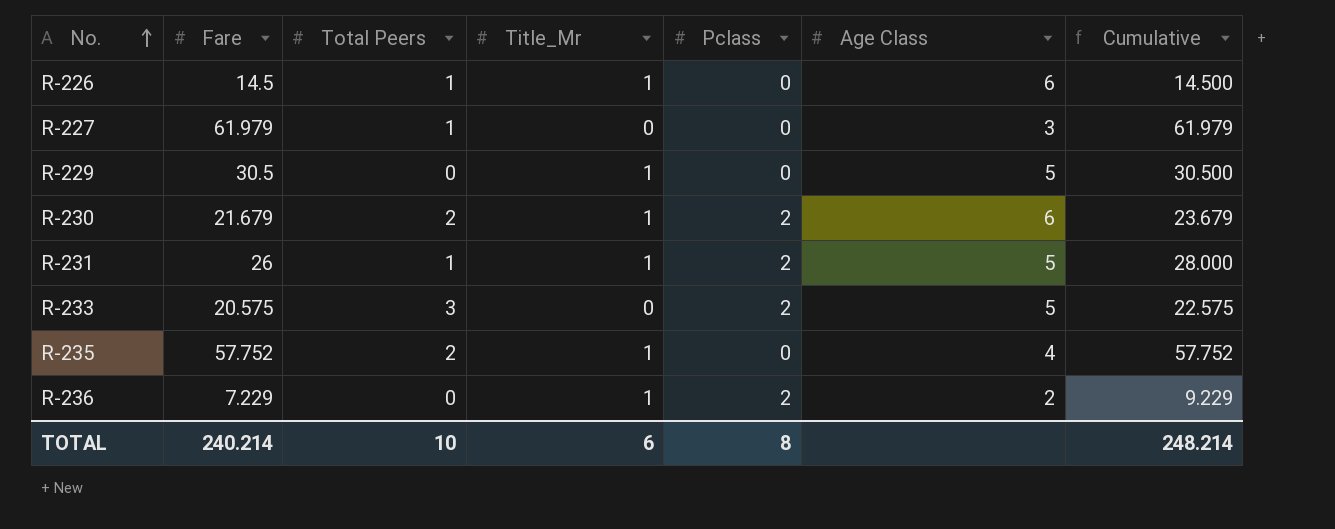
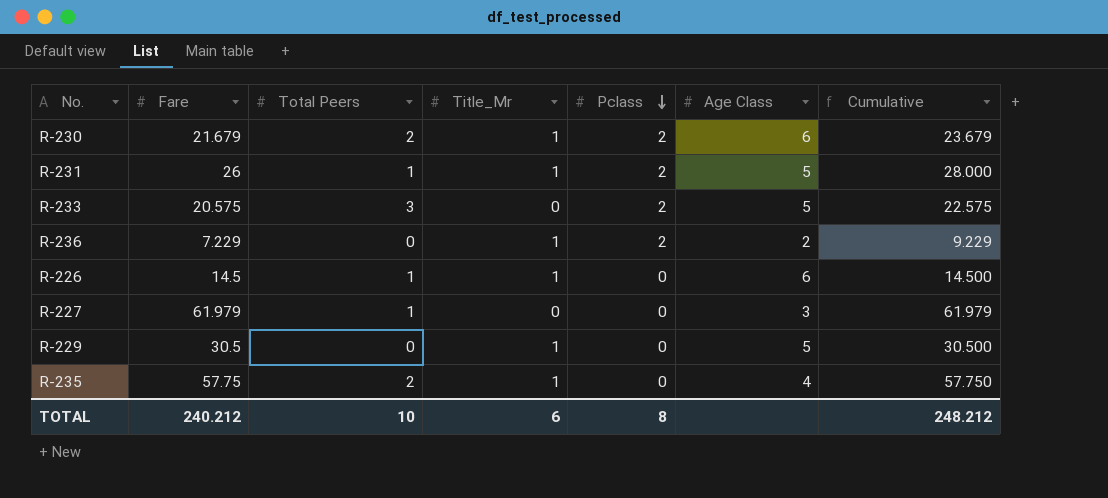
row order: No. ascending -> Pclass descending
R-235 | Fare: 57.752 -> 57.75
R-235 | Cumulative: 57.752 -> 57.750
TOTAL | Fare: 240.214 -> 240.212
TOTAL | Cumulative: 248.214 -> 248.212

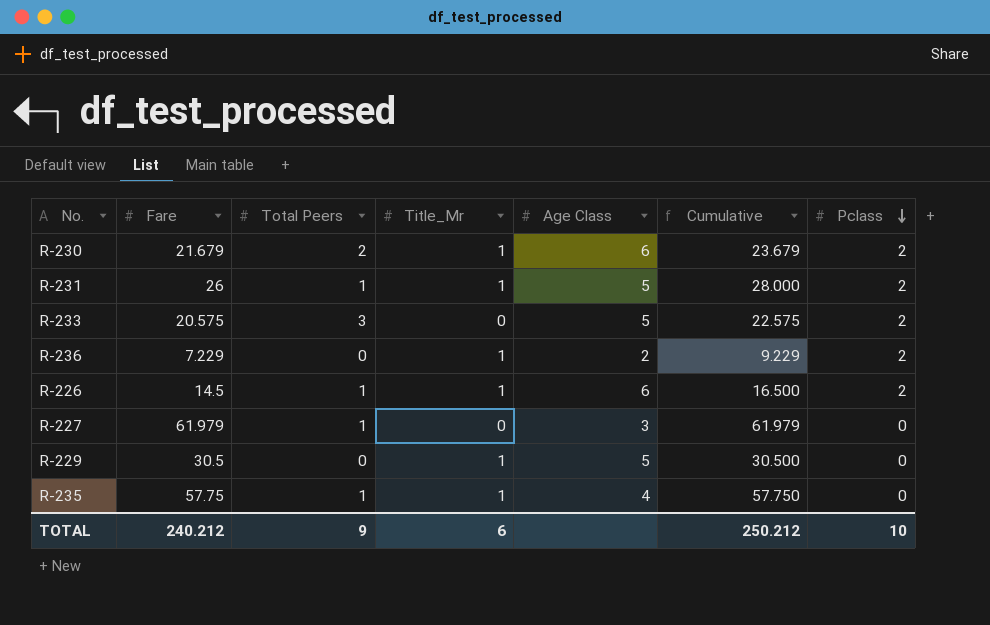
column Pclass | position: 5 -> 7
R-226 | Cumulative: 14.500 -> 16.500
R-226 | Pclass: 0 -> 2
R-235 | Total Peers: 2 -> 1
TOTAL | Total Peers: 10 -> 9
TOTAL | Cumulative: 248.212 -> 250.212
TOTAL | Pclass: 8 -> 10

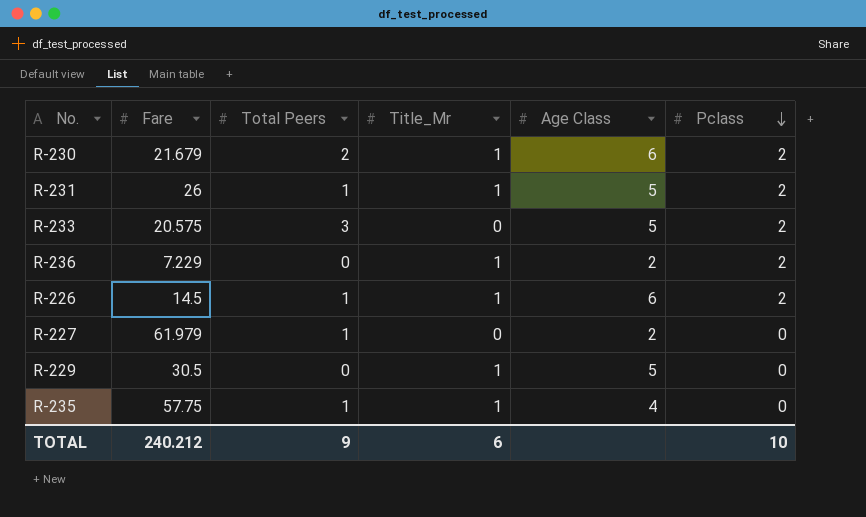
column Cumulative | formula: [Fare] + [Pclass] -> none
R-227 | Age Class: 3 -> 2

